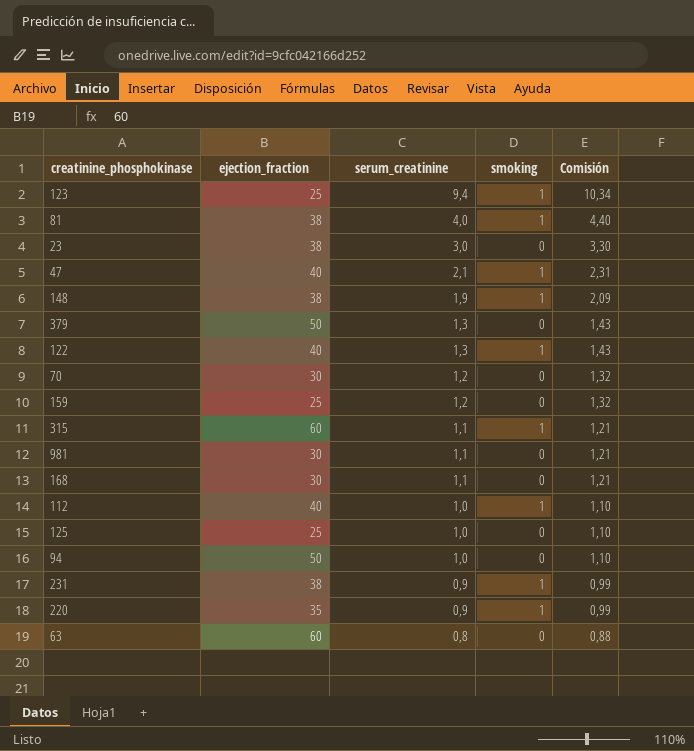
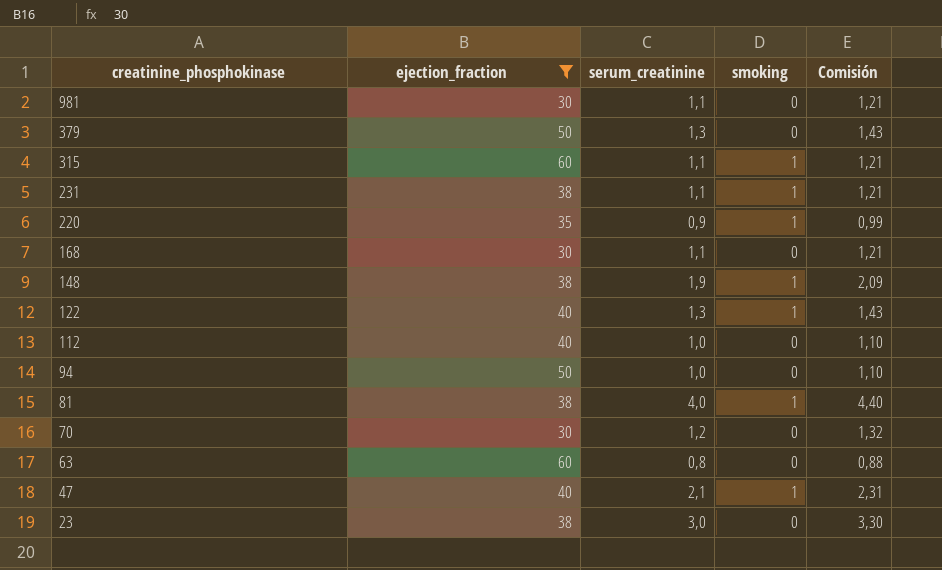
filter: none -> ejection_fraction != 25
row order: serum_creatinine descending -> creatinine_phosphokinase descending
231 | serum_creatinine: 0,9 -> 1,1
231 | Comisión: 0,99 -> 1,21
112 | smoking: 1 -> 0

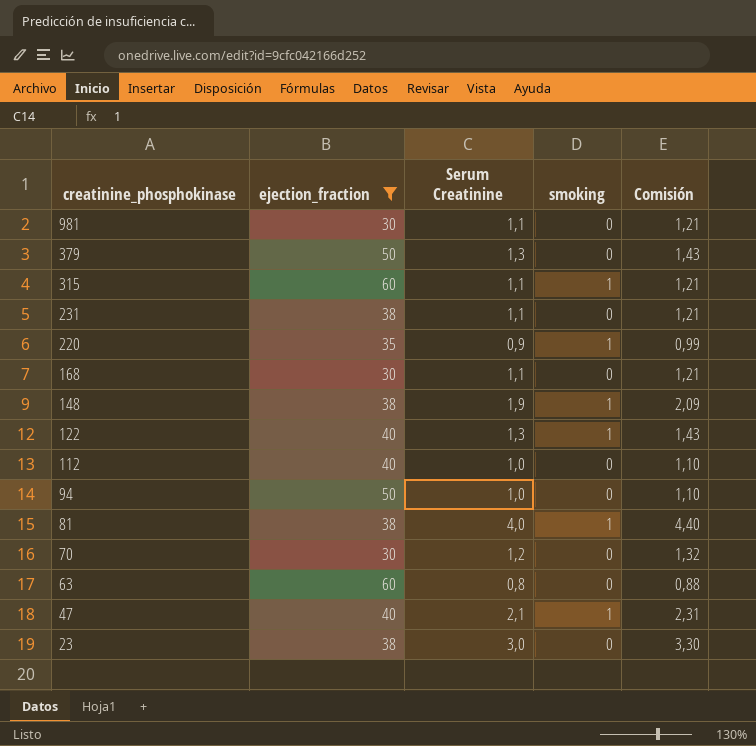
column name: serum_creatinine -> Serum Creatinine
231 | smoking: 1 -> 0

